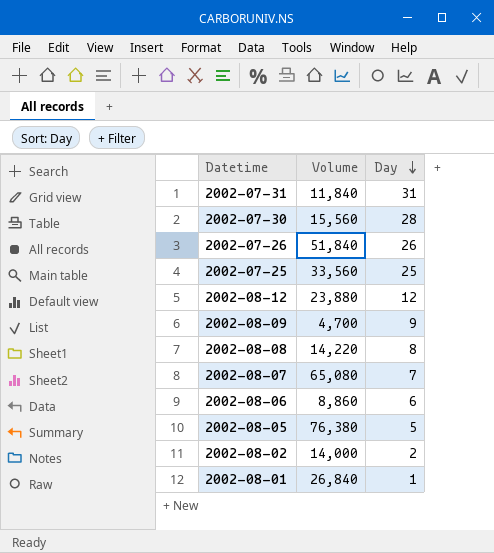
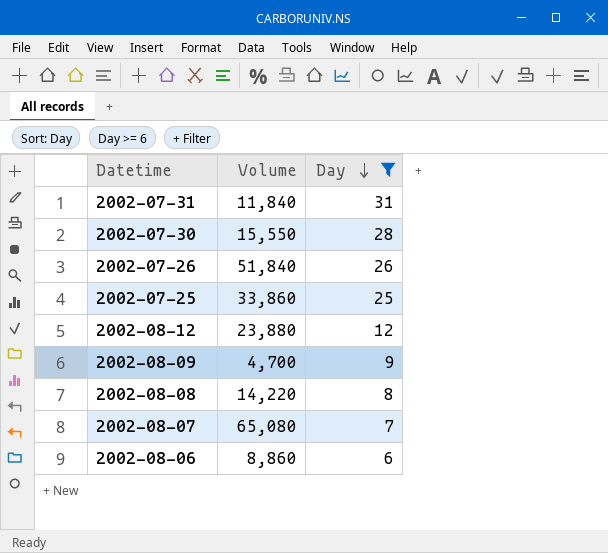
filter: none -> Day >= 6
2002-07-30 | Volume: 15,560 -> 15,550
2002-07-25 | Volume: 33,560 -> 33,860

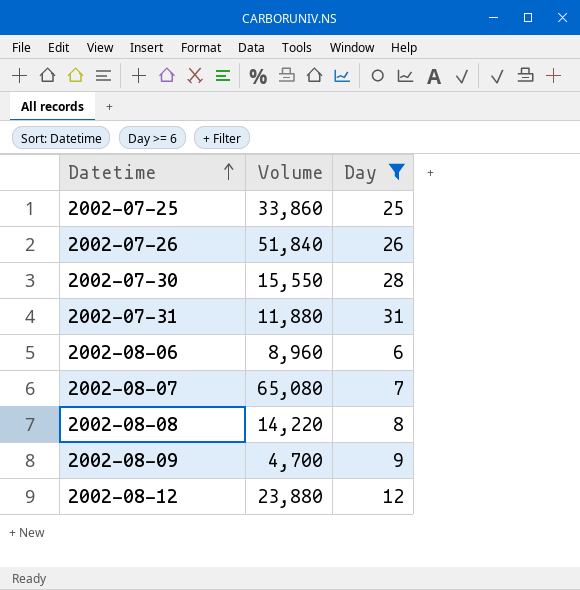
row order: Day descending -> Datetime ascending
2002-07-31 | Volume: 11,840 -> 11,880
2002-08-06 | Volume: 8,860 -> 8,960

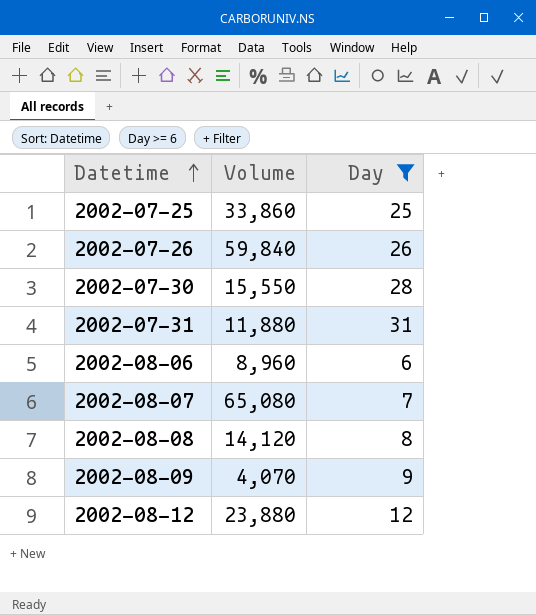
2002-07-26 | Volume: 51,840 -> 59,840
2002-08-08 | Volume: 14,220 -> 14,120
2002-08-09 | Volume: 4,700 -> 4,070

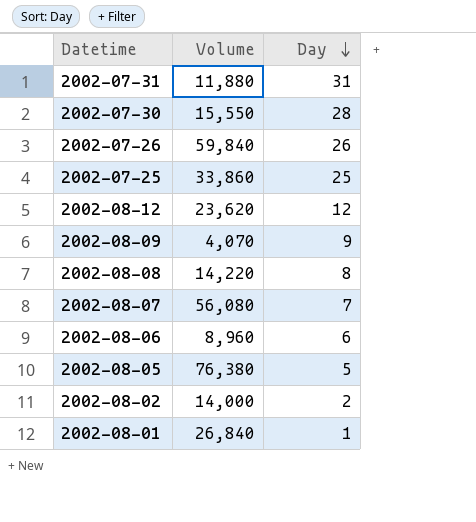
filter: Day >= 6 -> none
row order: Datetime ascending -> Day descending
2002-08-12 | Volume: 23,880 -> 23,620
2002-08-08 | Volume: 14,120 -> 14,220
2002-08-07 | Volume: 65,080 -> 56,080

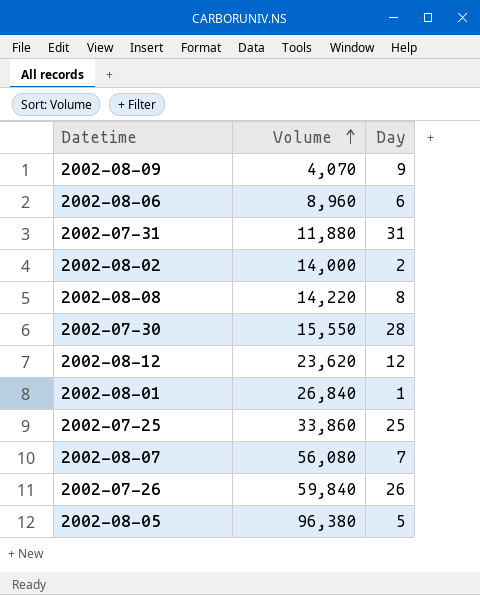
row order: Day descending -> Volume ascending
2002-08-05 | Volume: 76,380 -> 96,380

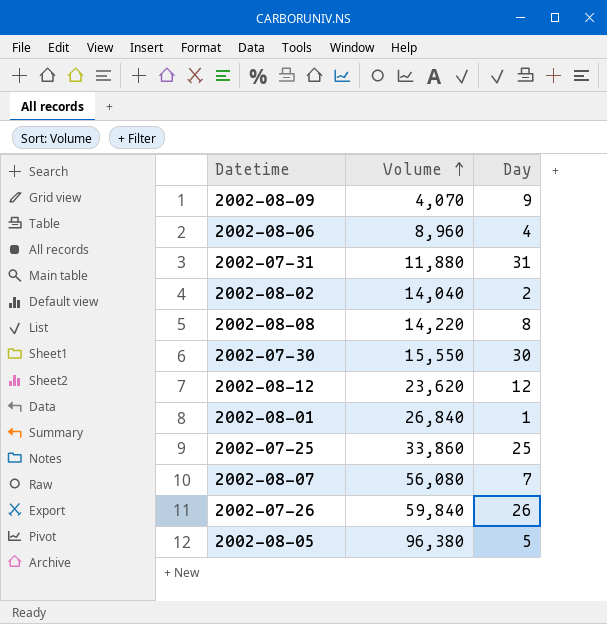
2002-08-06 | Day: 6 -> 4
2002-08-02 | Volume: 14,000 -> 14,040
2002-07-30 | Day: 28 -> 30

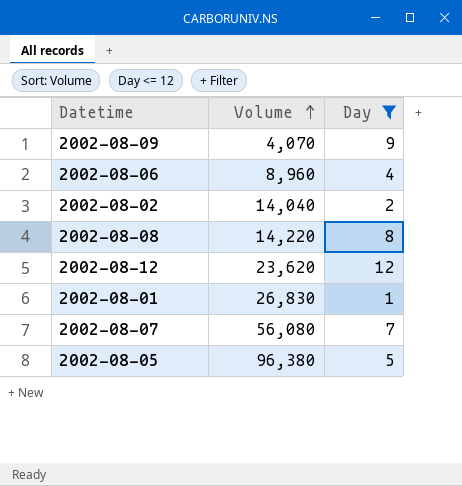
filter: none -> Day <= 12
2002-08-01 | Volume: 26,840 -> 26,830

